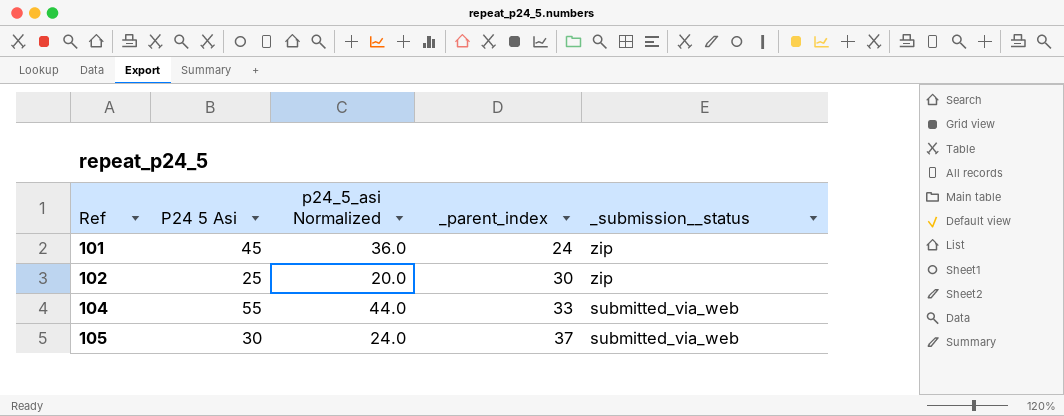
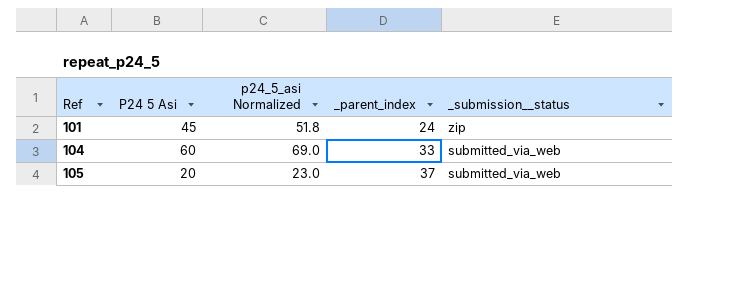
column p24_5_asi Normalized | formula: [P24 5 Asi] * 0.8 -> [P24 5 Asi] * 1.15
row 102: 25 | 20.0 | 30 | zip -> none
104 | P24 5 Asi: 55 -> 60
105 | P24 5 Asi: 30 -> 20

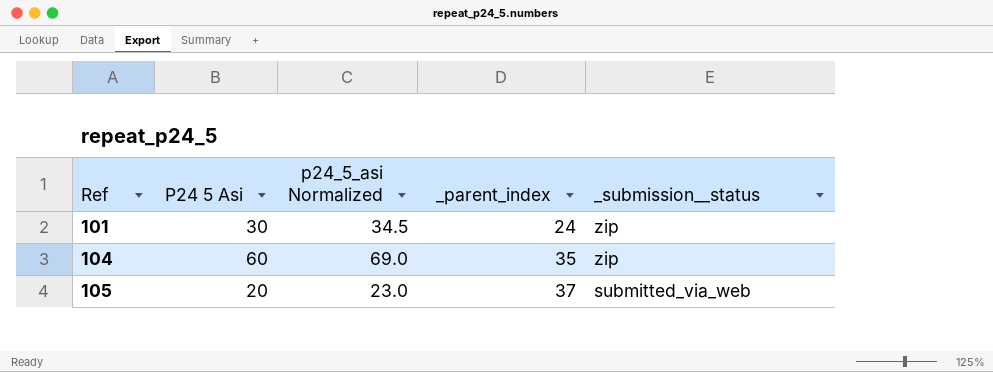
101 | P24 5 Asi: 45 -> 30
101 | p24_5_asi Normalized: 51.8 -> 34.5
104 | _parent_index: 33 -> 35
104 | _submission__status: submitted_via_web -> zip

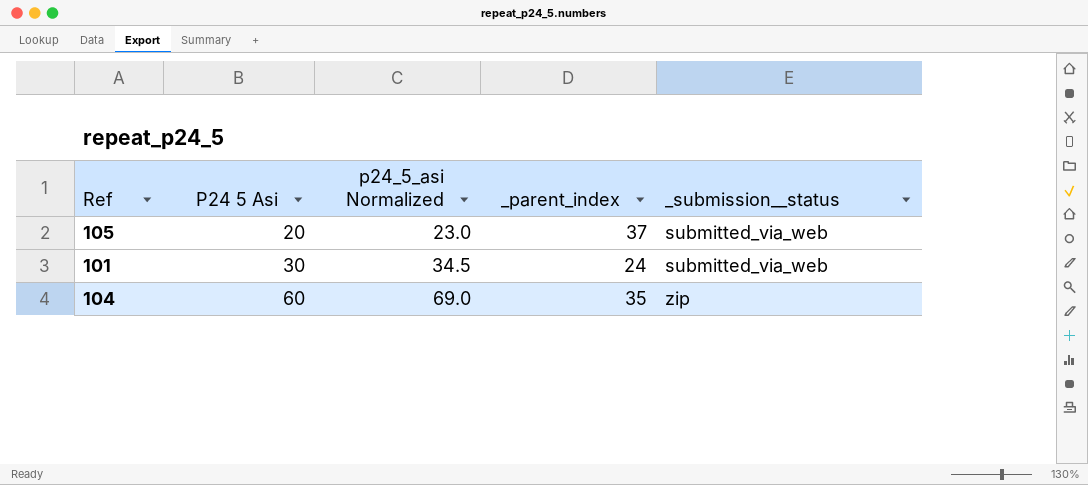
row order: Ref ascending -> P24 5 Asi ascending
101 | _submission__status: zip -> submitted_via_web

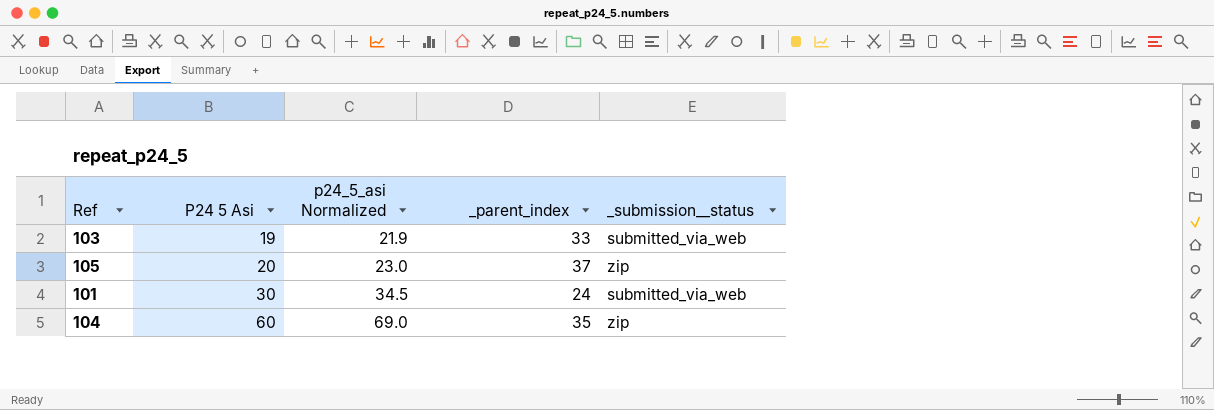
row 103: none -> 19 | 21.9 | 33 | submitted_via_web
105 | _submission__status: submitted_via_web -> zip

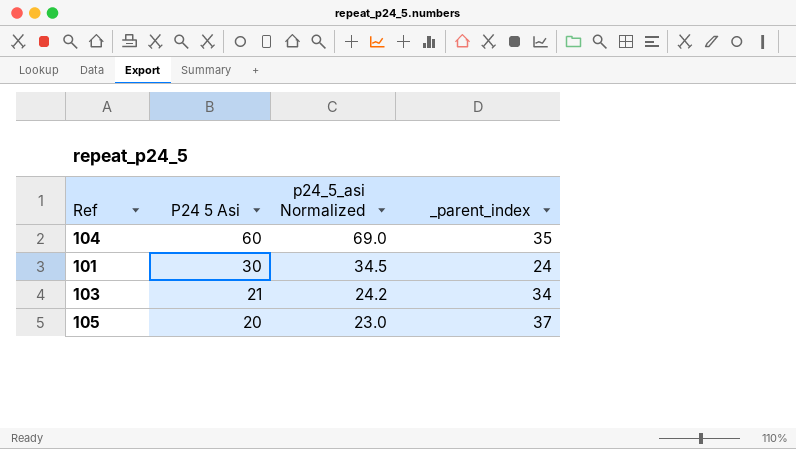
row order: P24 5 Asi ascending -> P24 5 Asi descending
column _submission__status | position: 5 -> none
103 | P24 5 Asi: 19 -> 21
103 | p24_5_asi Normalized: 21.9 -> 24.2
103 | _parent_index: 33 -> 34

